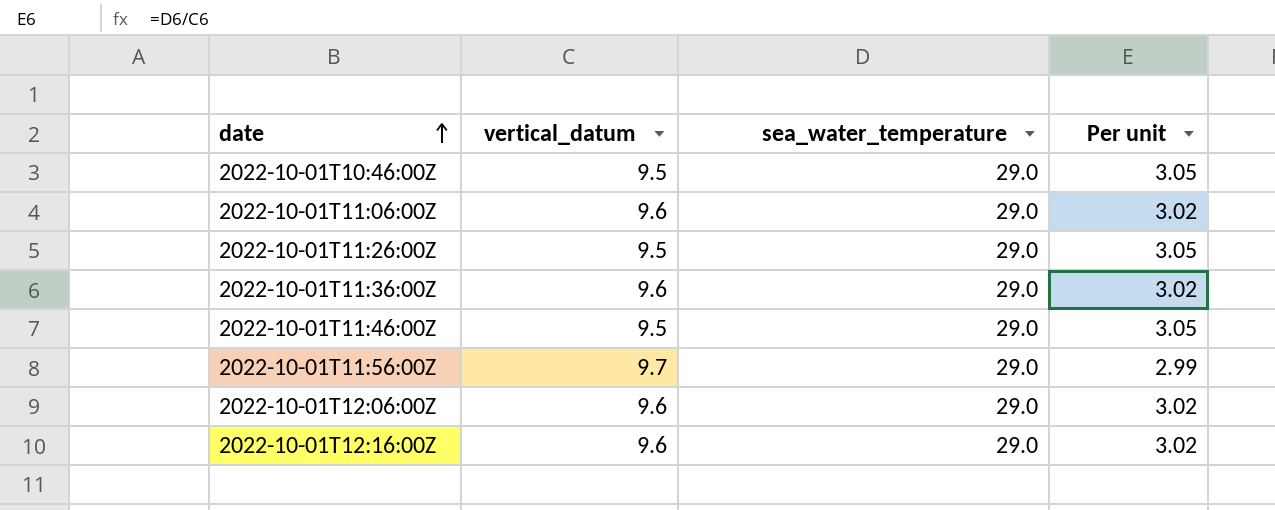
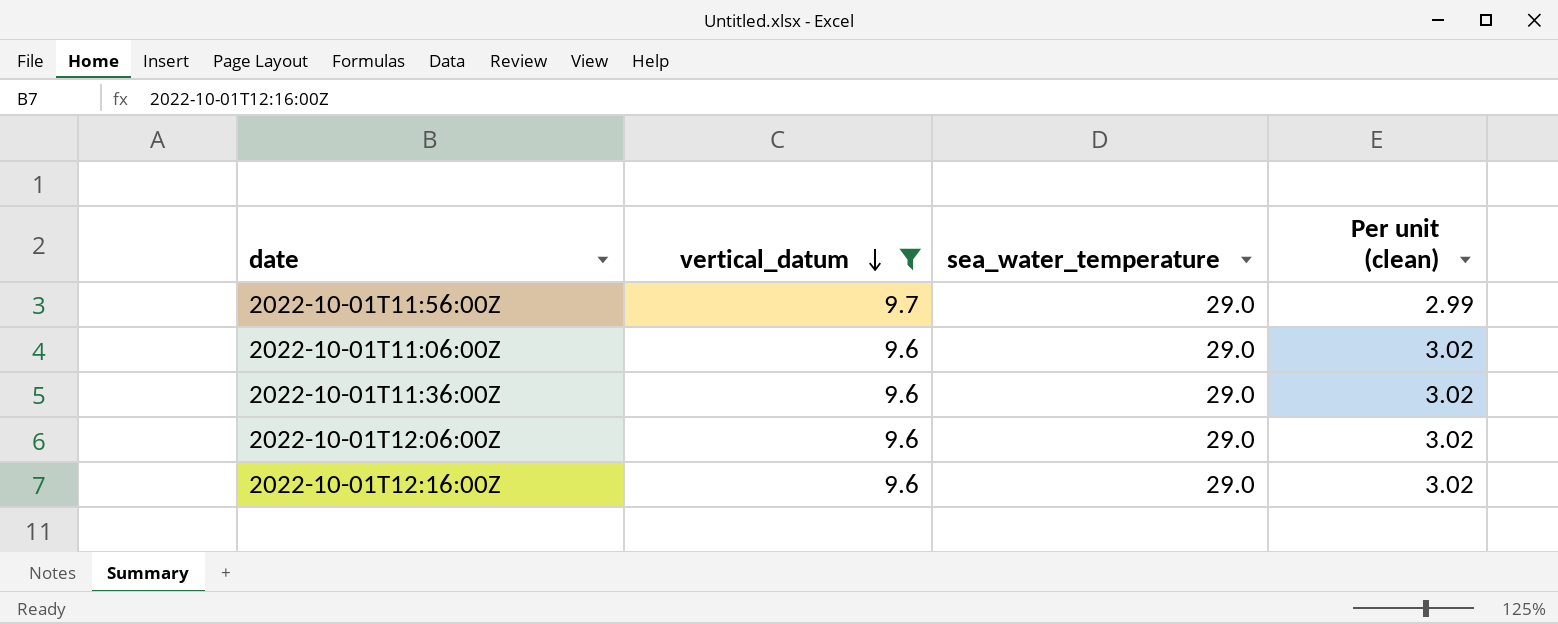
filter: none -> vertical_datum != 9.5
row order: date ascending -> vertical_datum descending
column name: Per unit -> Per unit (clean)

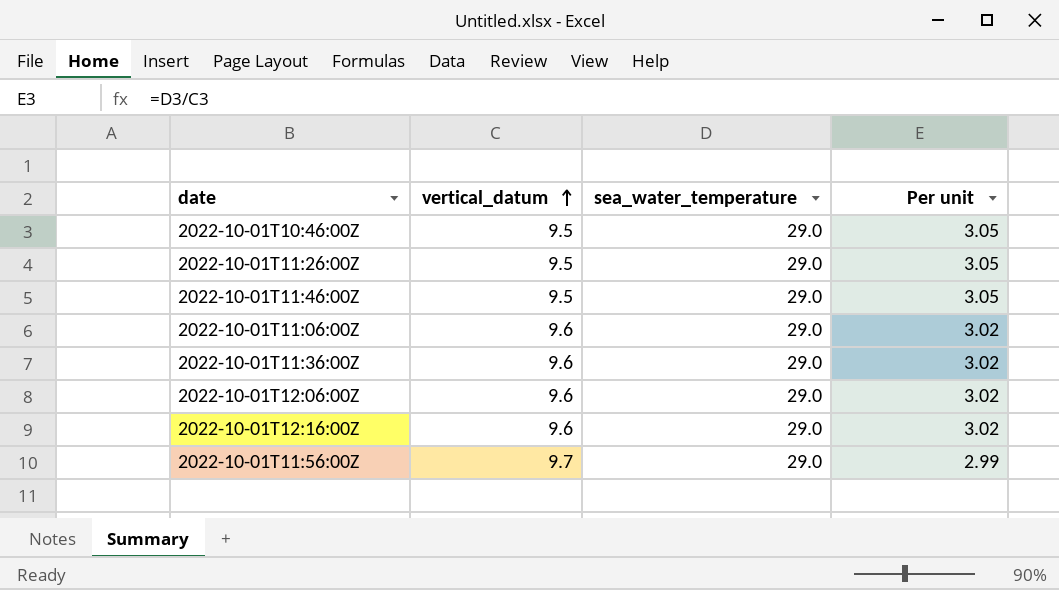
filter: vertical_datum != 9.5 -> none
row order: vertical_datum descending -> vertical_datum ascending
column name: Per unit (clean) -> Per unit

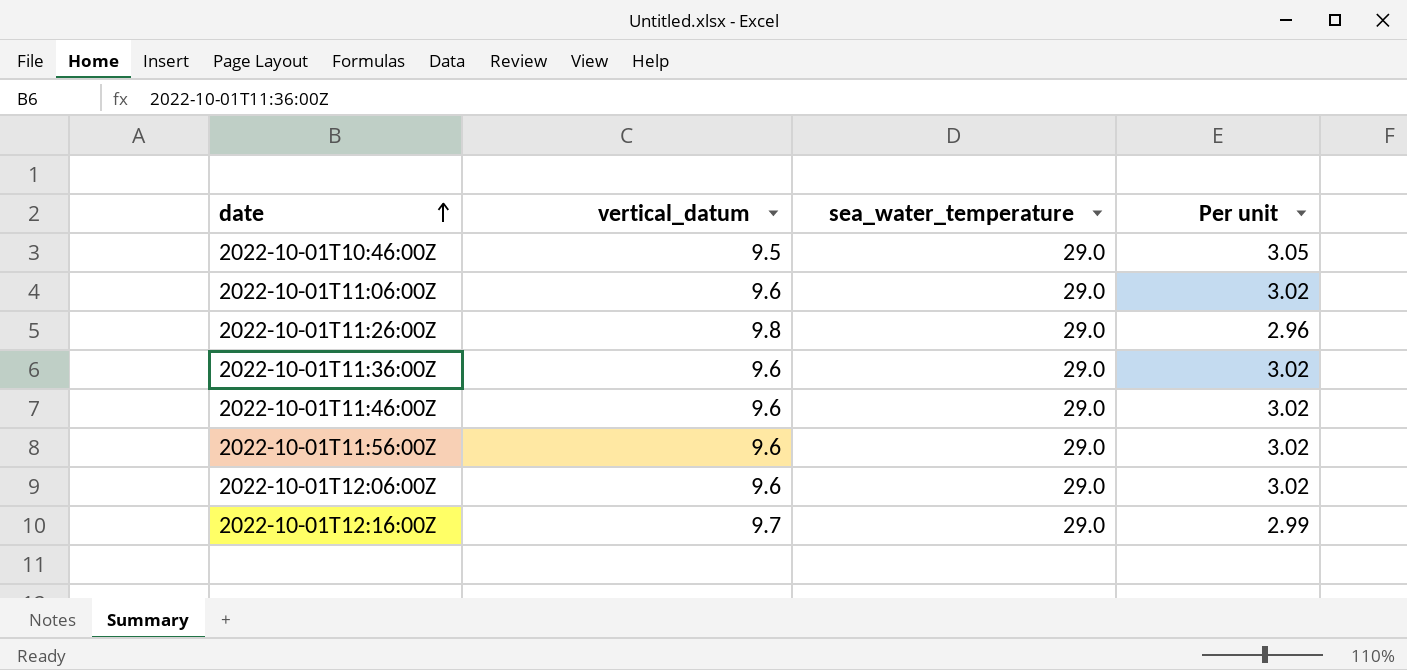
row order: vertical_datum ascending -> date ascending
2022-10-01T11:26:00Z | vertical_datum: 9.5 -> 9.8
2022-10-01T11:26:00Z | Per unit: 3.05 -> 2.96
2022-10-01T11:46:00Z | vertical_datum: 9.5 -> 9.6
2022-10-01T11:46:00Z | Per unit: 3.05 -> 3.02
2022-10-01T11:56:00Z | vertical_datum: 9.7 -> 9.6
2022-10-01T11:56:00Z | Per unit: 2.99 -> 3.02
2022-10-01T12:16:00Z | vertical_datum: 9.6 -> 9.7
2022-10-01T12:16:00Z | Per unit: 3.02 -> 2.99

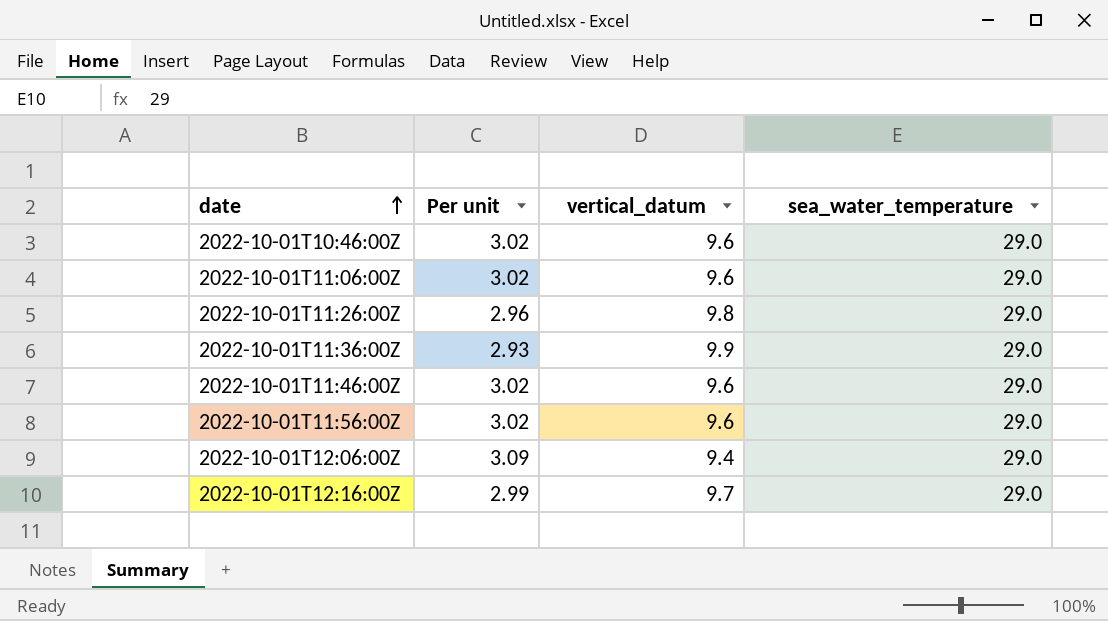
column Per unit | position: 4 -> 2
2022-10-01T10:46:00Z | Per unit: 3.05 -> 3.02
2022-10-01T10:46:00Z | vertical_datum: 9.5 -> 9.6
2022-10-01T11:36:00Z | Per unit: 3.02 -> 2.93
2022-10-01T11:36:00Z | vertical_datum: 9.6 -> 9.9
2022-10-01T12:06:00Z | Per unit: 3.02 -> 3.09
2022-10-01T12:06:00Z | vertical_datum: 9.6 -> 9.4

